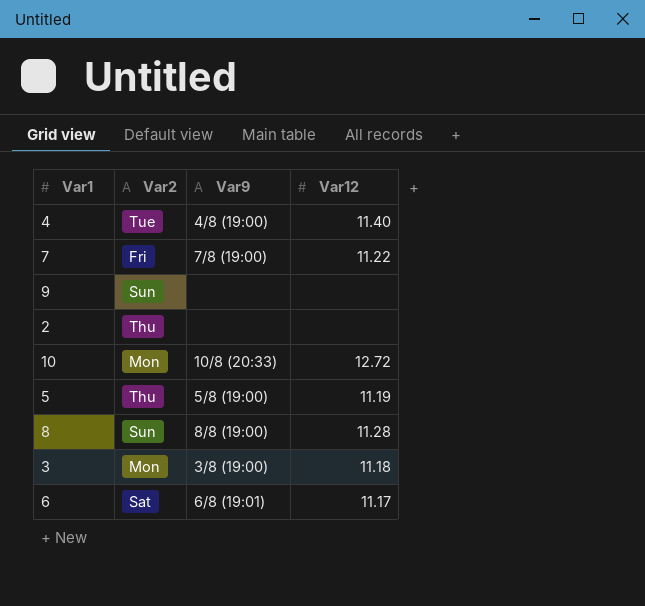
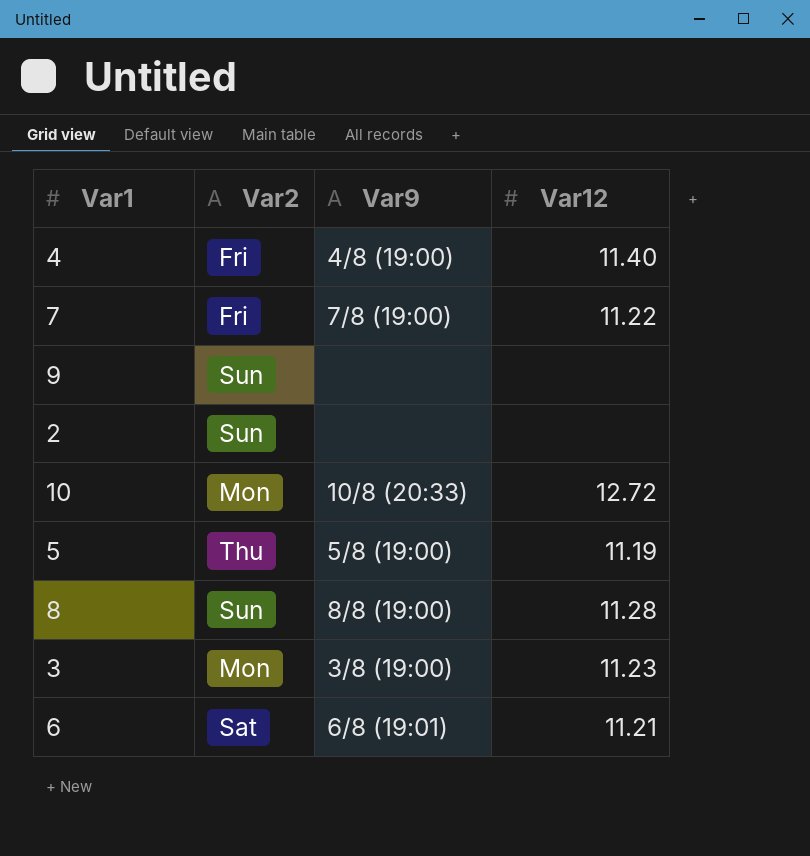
4 | Var2: Tue -> Fri
2 | Var2: Thu -> Sun
3 | Var12: 11.18 -> 11.23
6 | Var12: 11.17 -> 11.21

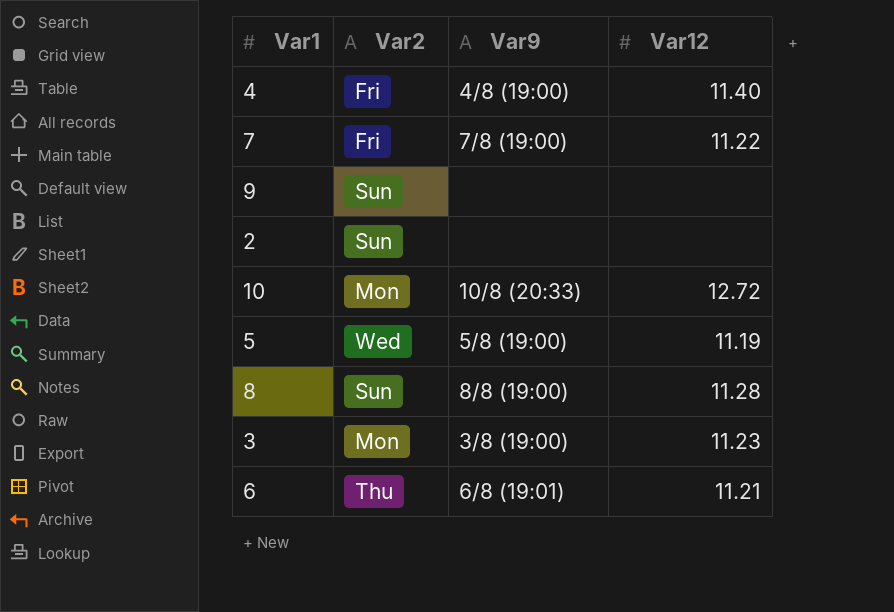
5 | Var2: Thu -> Wed
6 | Var2: Sat -> Thu

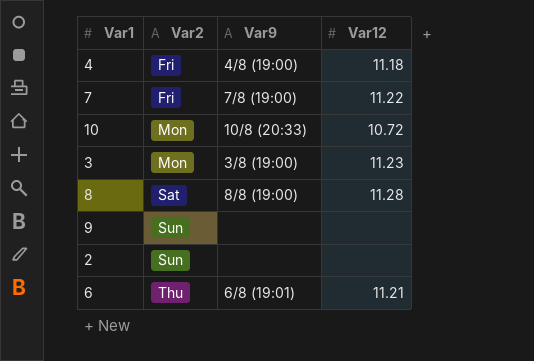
row order: none -> Var2 ascending
row 5: Wed | 5/8 (19:00) | 11.19 -> none
4 | Var12: 11.40 -> 11.18
10 | Var12: 12.72 -> 10.72
8 | Var2: Sun -> Sat

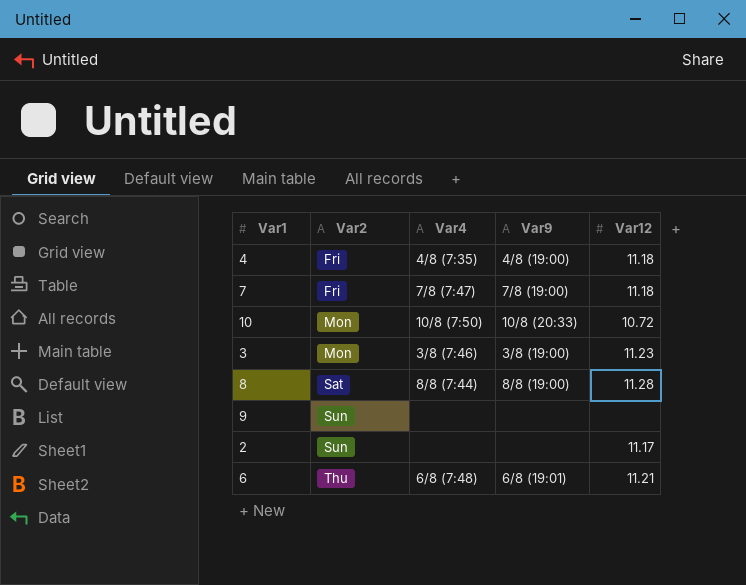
column Var4 | position: none -> 3
7 | Var12: 11.22 -> 11.18
2 | Var12: none -> 11.17

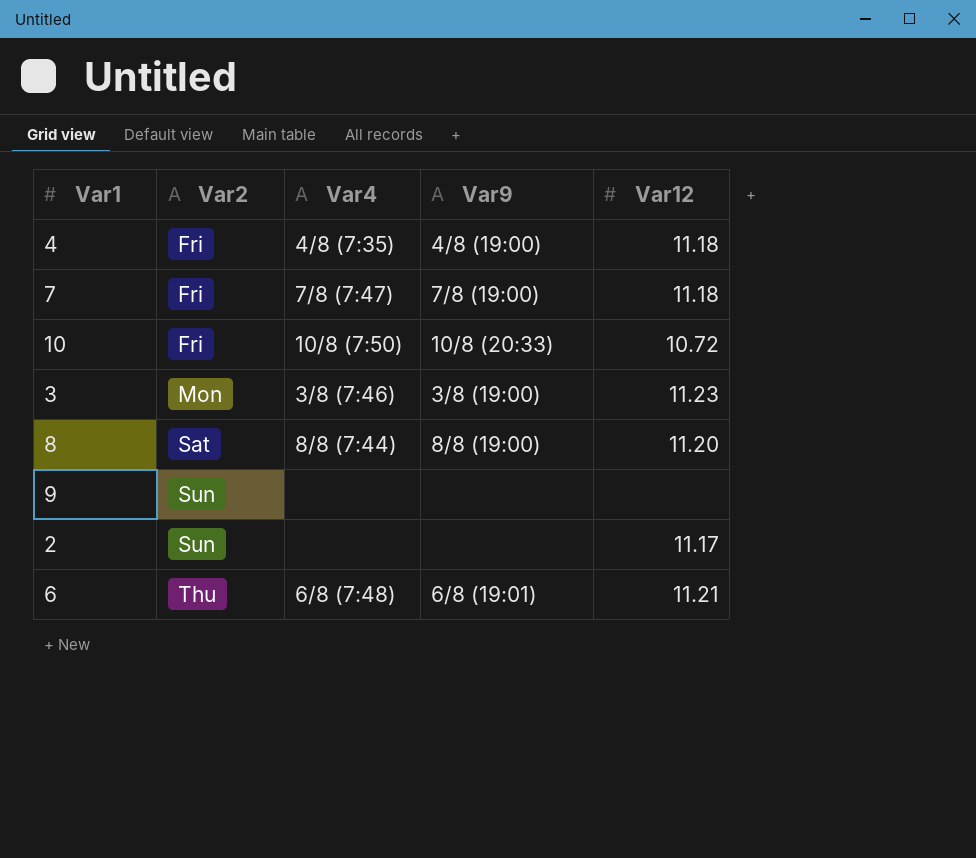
10 | Var2: Mon -> Fri
8 | Var12: 11.28 -> 11.20

